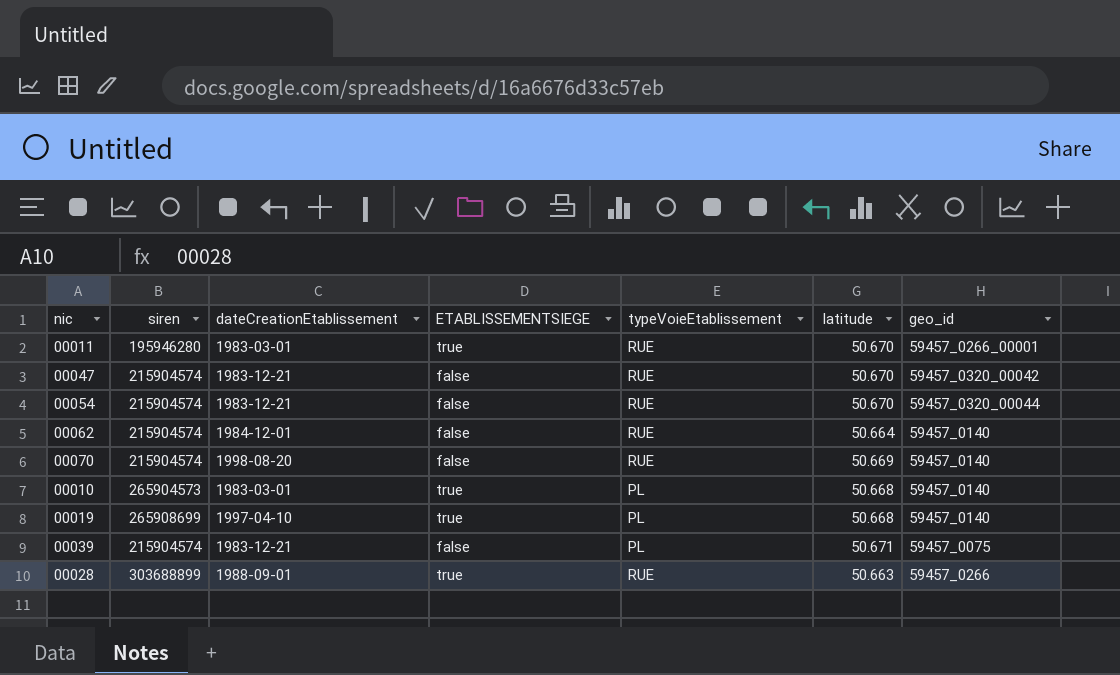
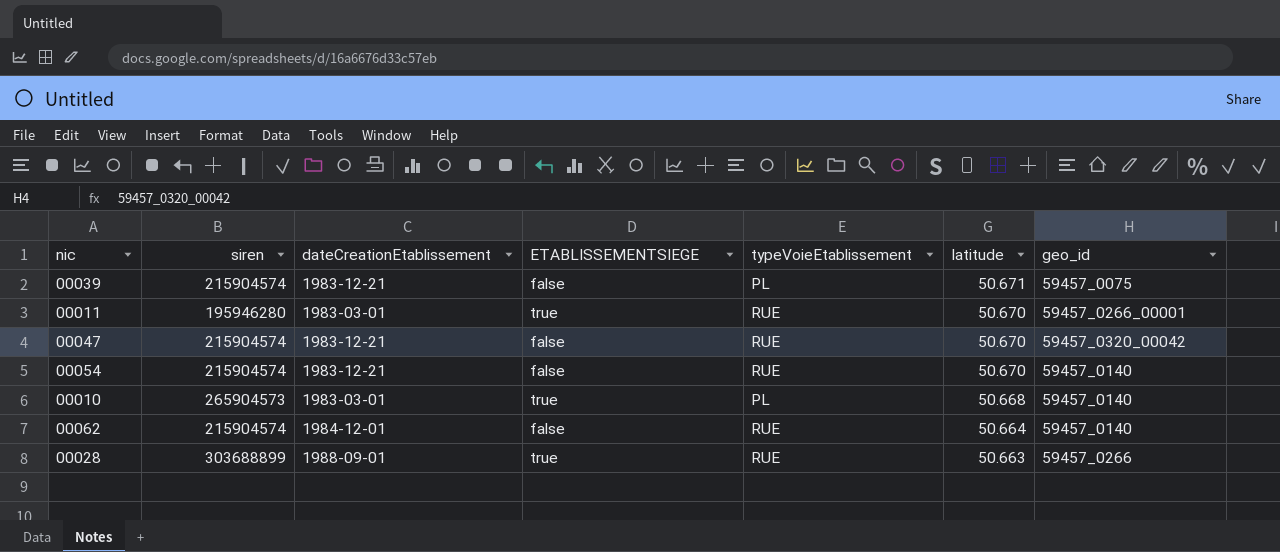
row order: none -> latitude descending
row 00070: 215904574 | 1998-08-20 | false | RUE | 50.669 | 59457_0140 -> none
row 00019: 265908699 | 1997-04-10 | true | PL | 50.668 | 59457_0140 -> none
00054 | geo_id: 59457_0320_00044 -> 59457_0140

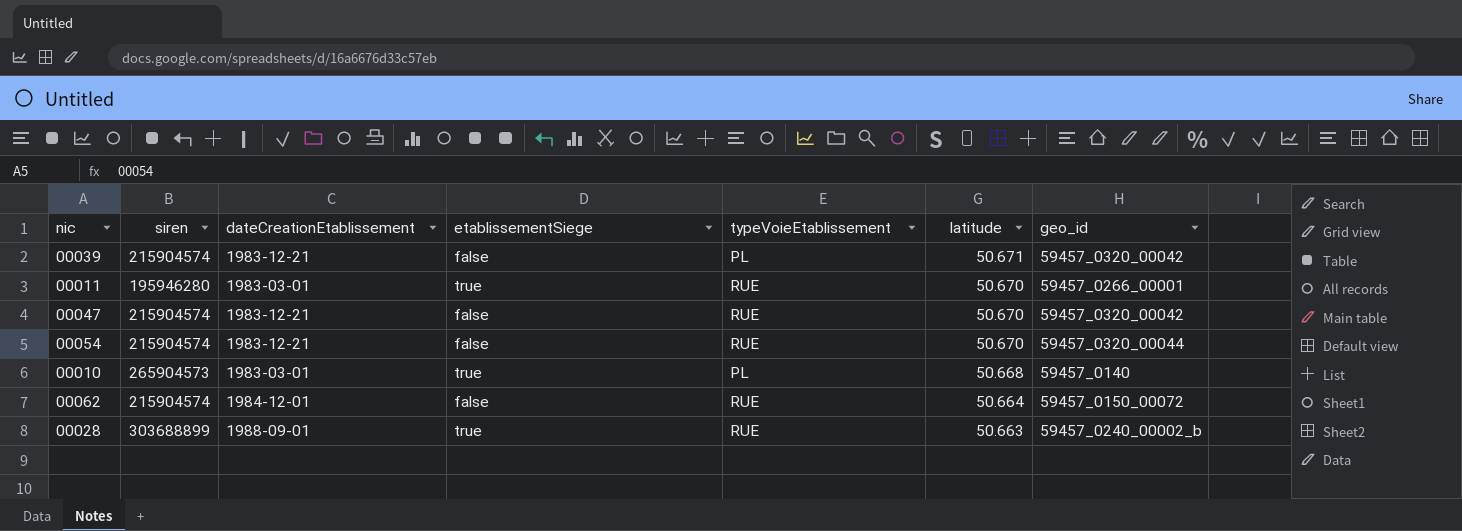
column name: ETABLISSEMENTSIEGE -> etablissementSiege
00039 | geo_id: 59457_0075 -> 59457_0320_00042
00054 | geo_id: 59457_0140 -> 59457_0320_00044
00062 | geo_id: 59457_0140 -> 59457_0150_00072
00028 | geo_id: 59457_0266 -> 59457_0240_00002_b

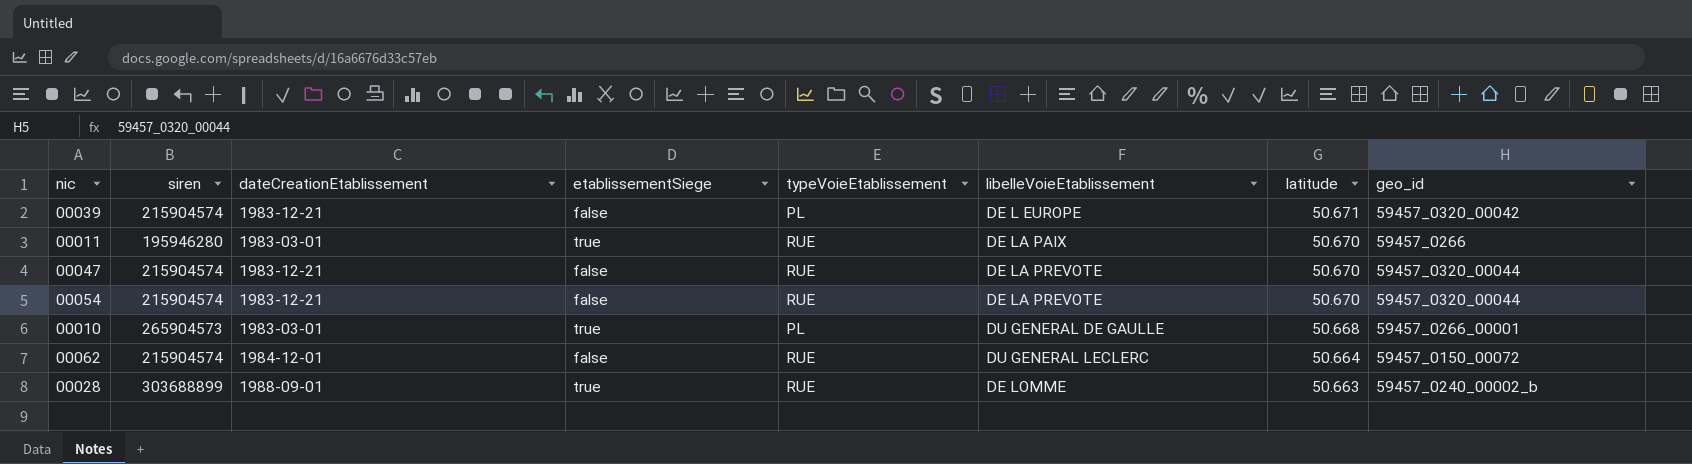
column libelleVoieEtablissement | position: none -> 6
00011 | geo_id: 59457_0266_00001 -> 59457_0266
00047 | geo_id: 59457_0320_00042 -> 59457_0320_00044
00010 | geo_id: 59457_0140 -> 59457_0266_00001

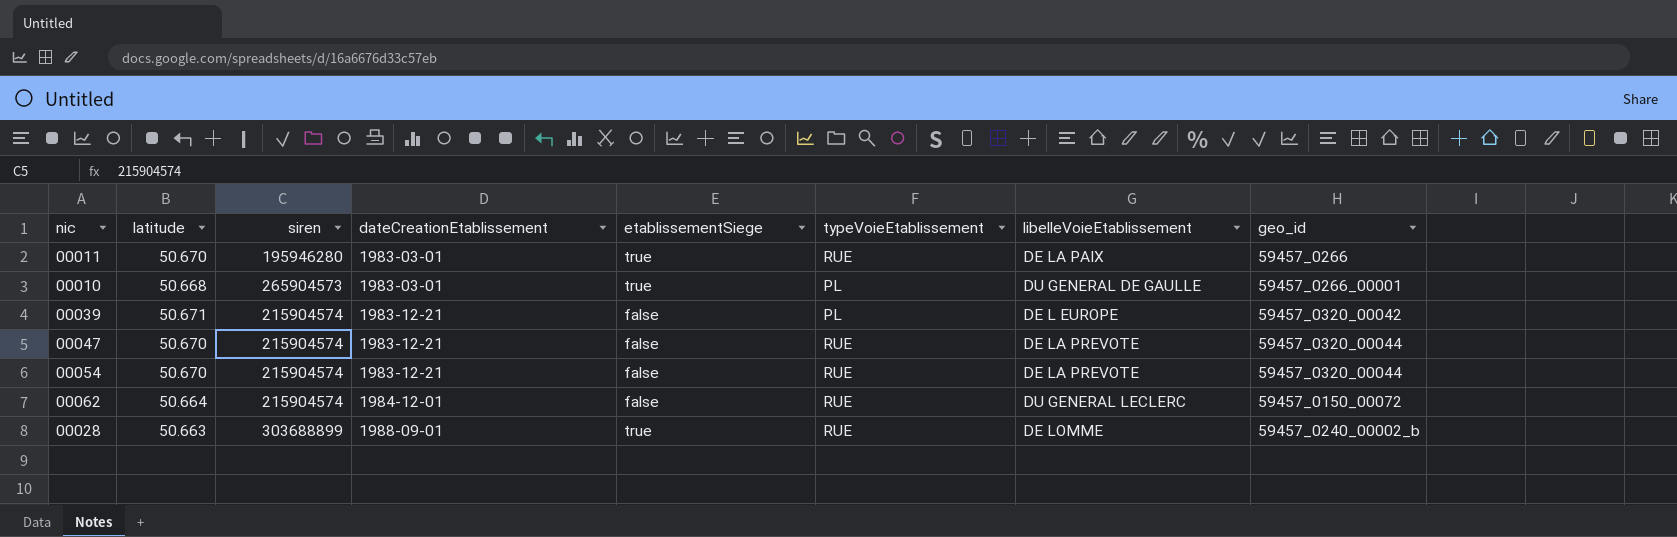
row order: latitude descending -> dateCreationEtablissement ascending
column latitude | position: 7 -> 2

